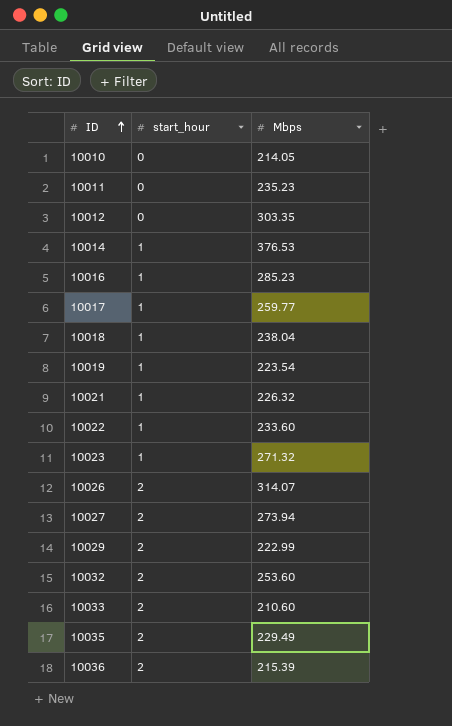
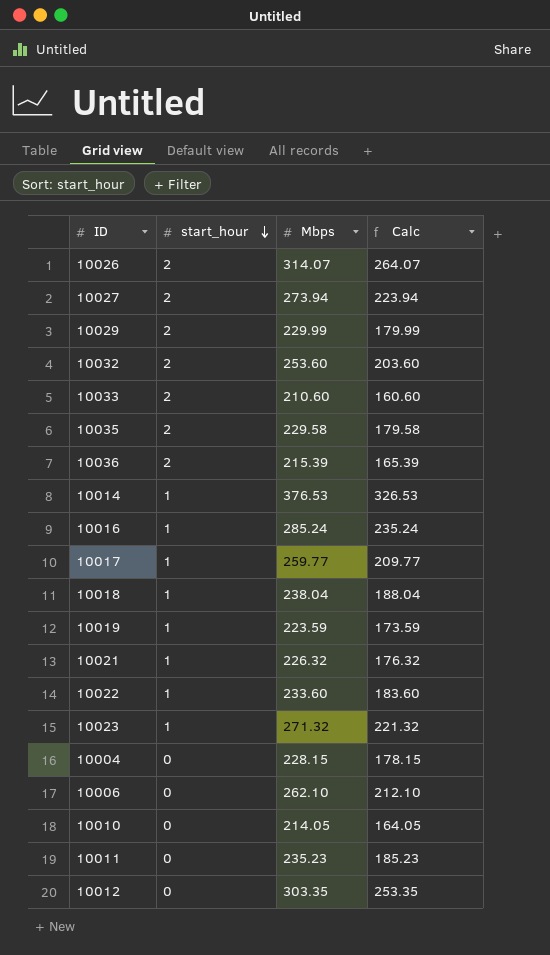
row order: ID ascending -> start_hour descending
column Calc | formula: none -> [Mbps] - 50
10029 | Mbps: 222.99 -> 229.99
10035 | Mbps: 229.49 -> 229.58
10016 | Mbps: 285.23 -> 285.24
10019 | Mbps: 223.54 -> 223.59
row 10004: none -> 0 | 228.15 | 178.15
row 10006: none -> 0 | 262.10 | 212.10

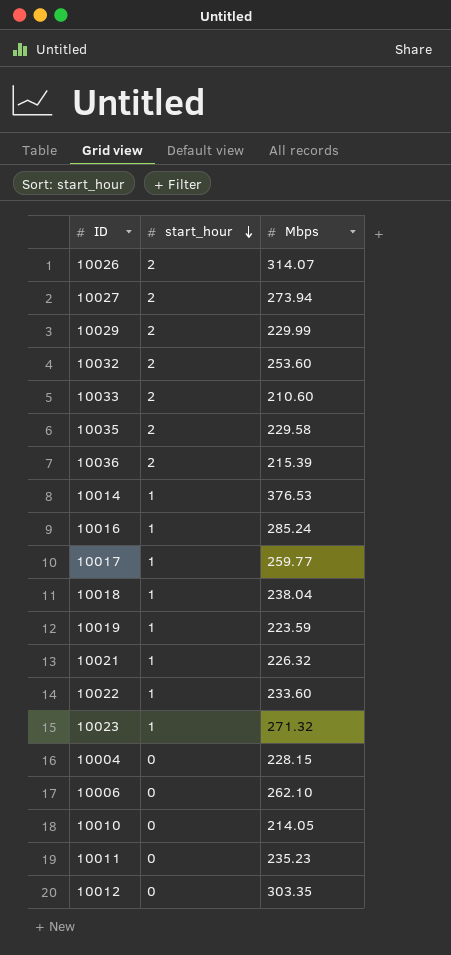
column Calc | formula: [Mbps] - 50 -> none

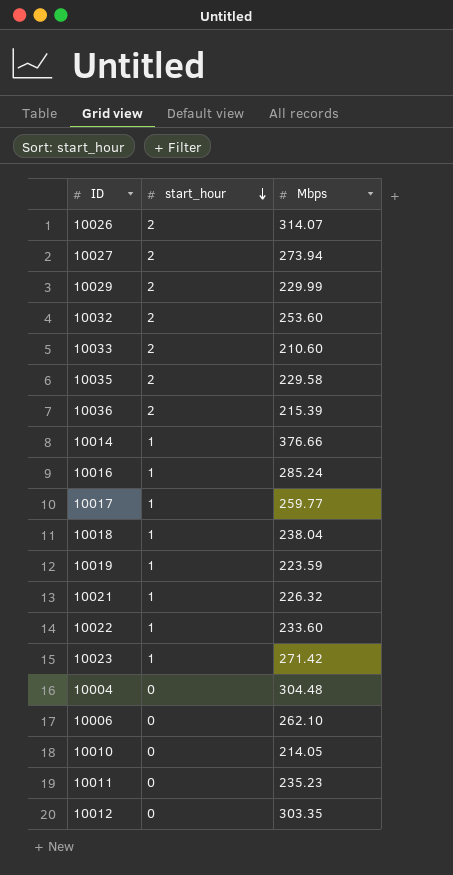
10014 | Mbps: 376.53 -> 376.66
10023 | Mbps: 271.32 -> 271.42
10004 | Mbps: 228.15 -> 304.48

